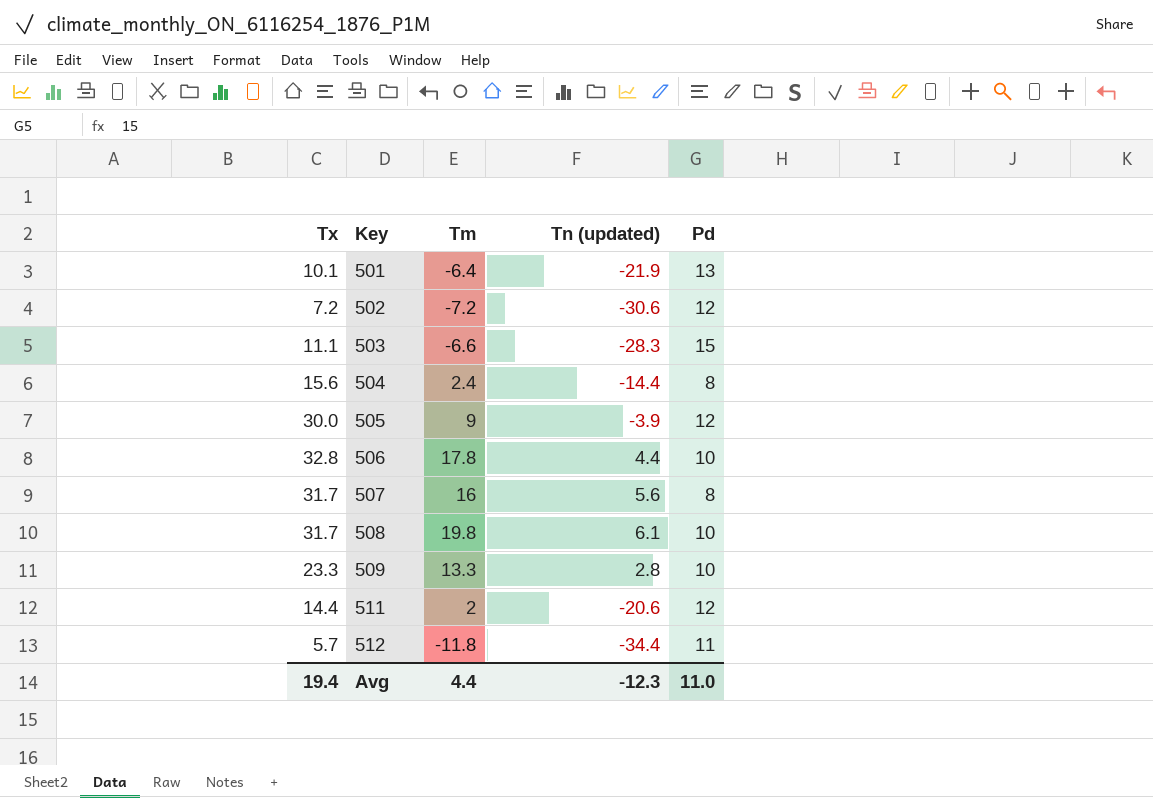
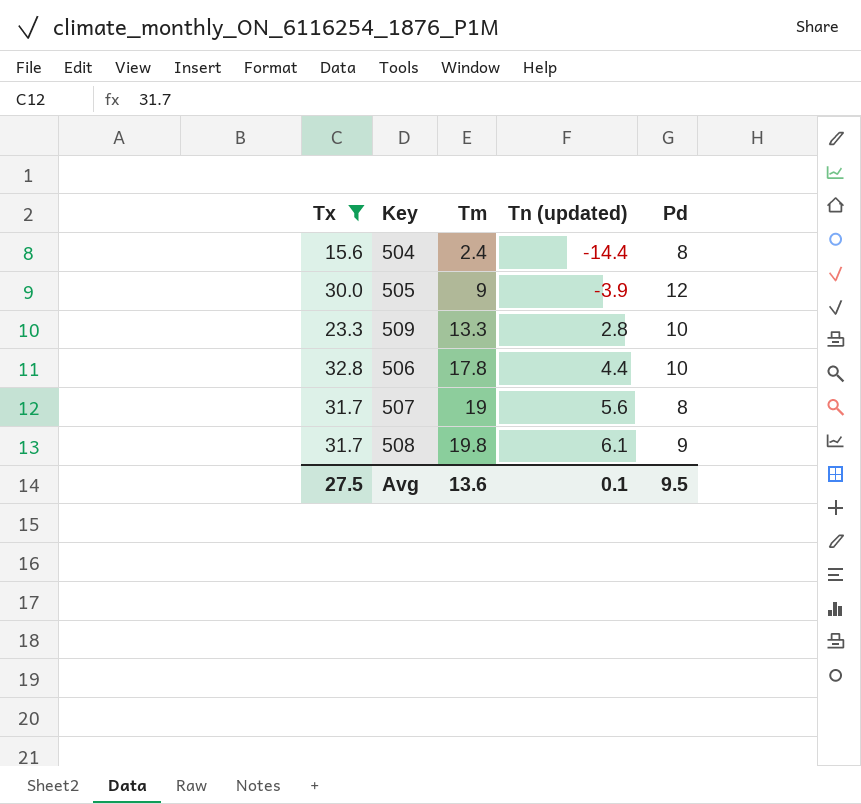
filter: none -> Tx >= 15.6
row order: Key ascending -> Tm ascending
507 | Tm: 16 -> 19
508 | Pd: 10 -> 9
Avg | Tx: 19.4 -> 27.5
Avg | Tm: 4.4 -> 13.6
Avg | Tn (updated): -12.3 -> 0.1
Avg | Pd: 11.0 -> 9.5

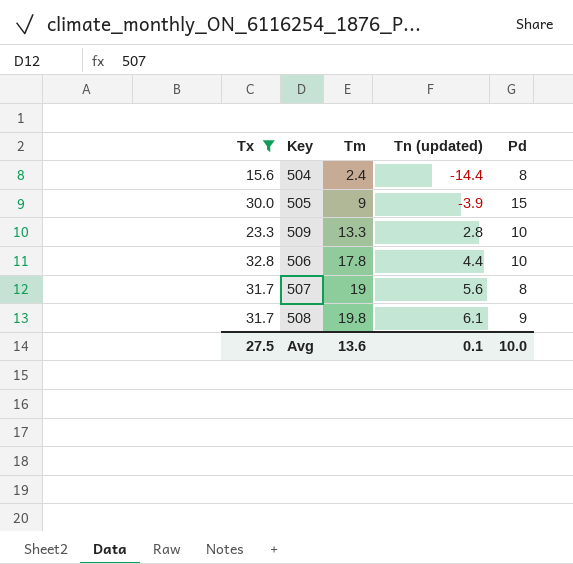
505 | Pd: 12 -> 15
Avg | Pd: 9.5 -> 10.0

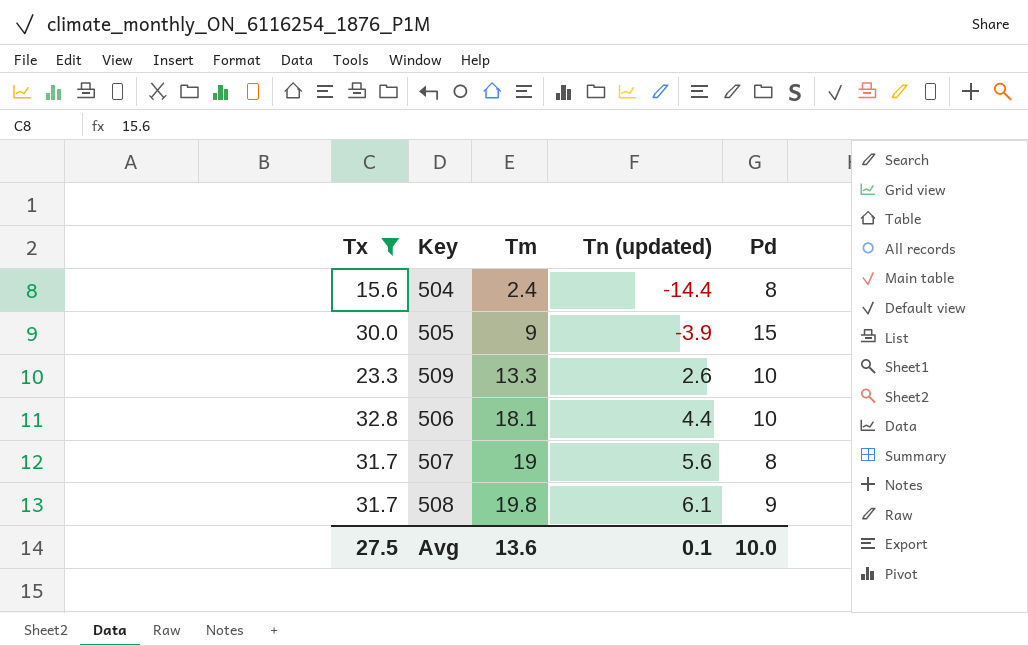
509 | Tn (updated): 2.8 -> 2.6
506 | Tm: 17.8 -> 18.1

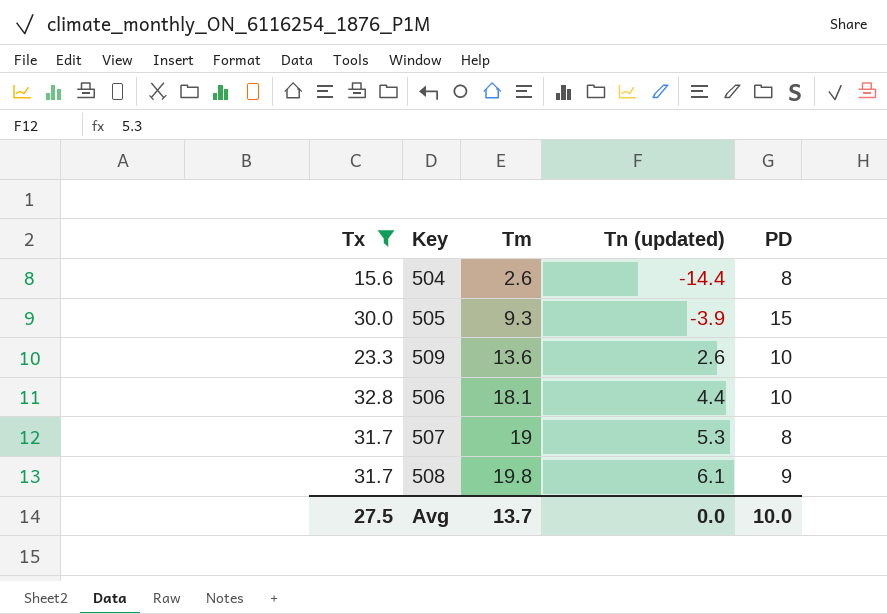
column name: Pd -> PD
504 | Tm: 2.4 -> 2.6
505 | Tm: 9 -> 9.3
509 | Tm: 13.3 -> 13.6
507 | Tn (updated): 5.6 -> 5.3
Avg | Tm: 13.6 -> 13.7
Avg | Tn (updated): 0.1 -> 0.0

